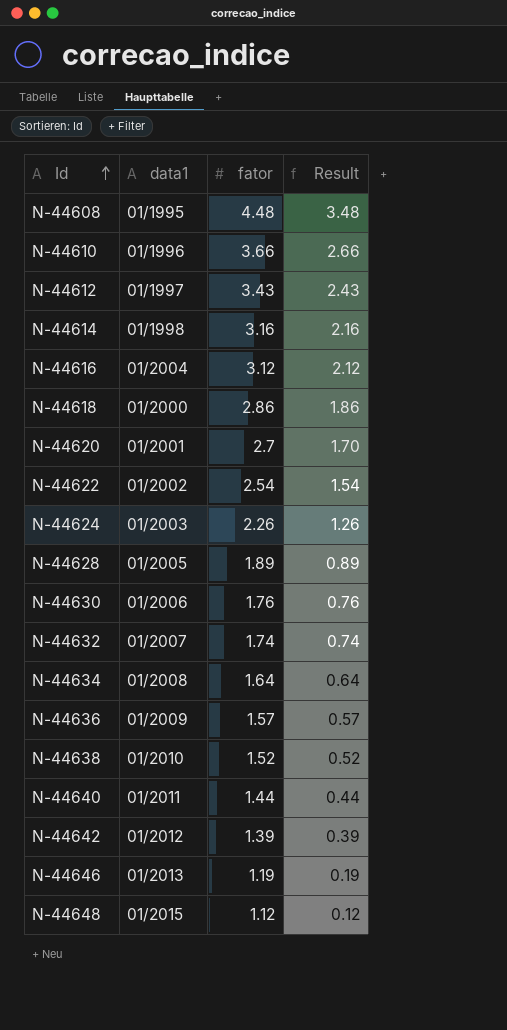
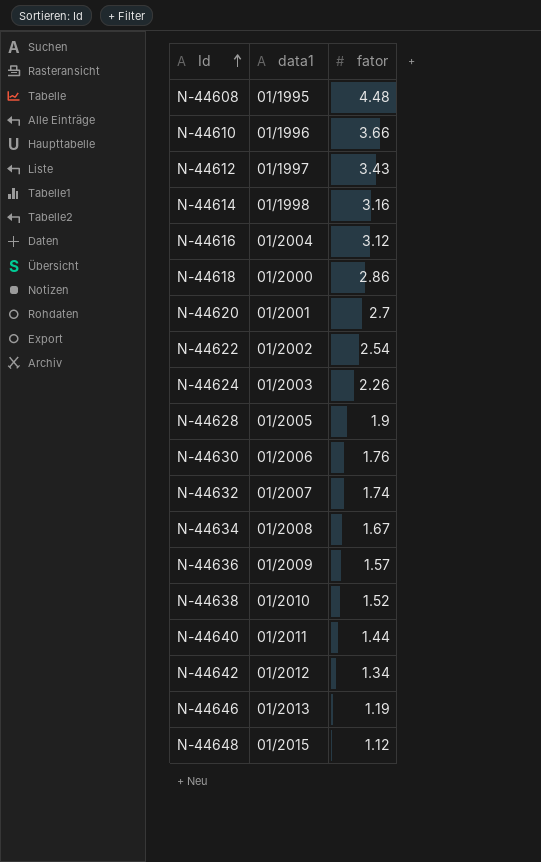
column Result | formula: [fator] - 1 -> none
N-44628 | fator: 1.89 -> 1.9
N-44634 | fator: 1.64 -> 1.67
N-44642 | fator: 1.39 -> 1.34

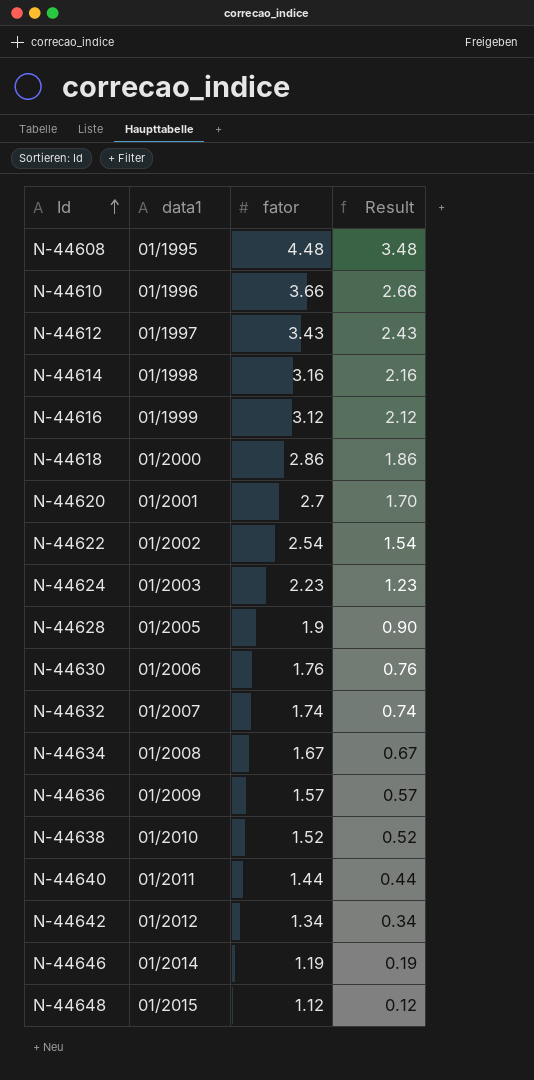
column Result | formula: none -> [fator] - 1
N-44616 | data1: 01/2004 -> 01/1999
N-44624 | fator: 2.26 -> 2.23
N-44646 | data1: 01/2013 -> 01/2014

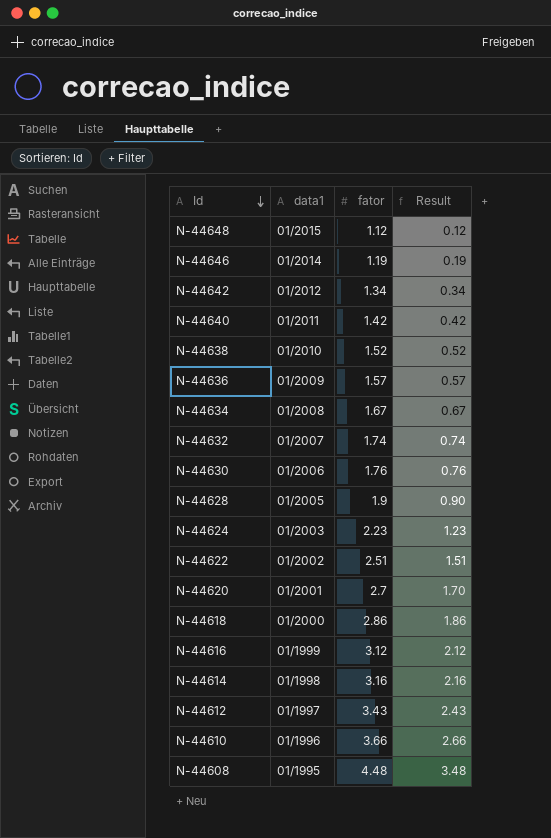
row order: Id ascending -> Id descending
N-44640 | fator: 1.44 -> 1.42
N-44640 | Result: 0.44 -> 0.42
N-44622 | fator: 2.54 -> 2.51
N-44622 | Result: 1.54 -> 1.51

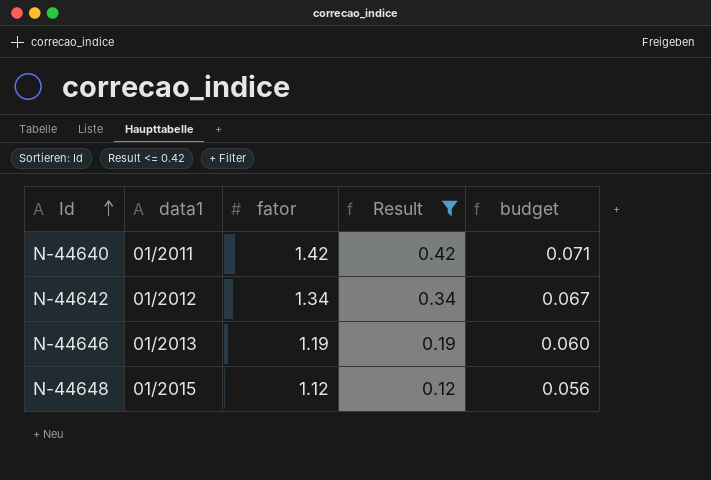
filter: none -> Result <= 0.42
row order: Id descending -> Id ascending
column budget | formula: none -> [fator] * 0.05
N-44646 | data1: 01/2014 -> 01/2013

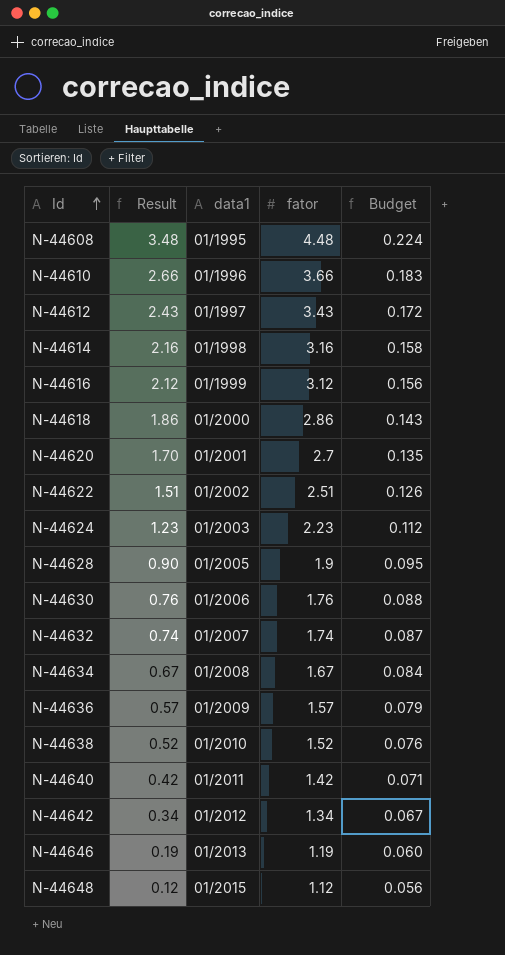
filter: Result <= 0.42 -> none
column Result | position: 4 -> 2
column name: budget -> Budget

